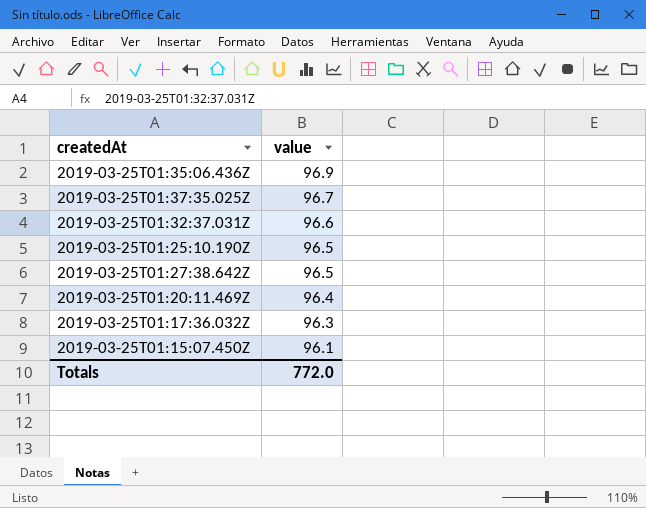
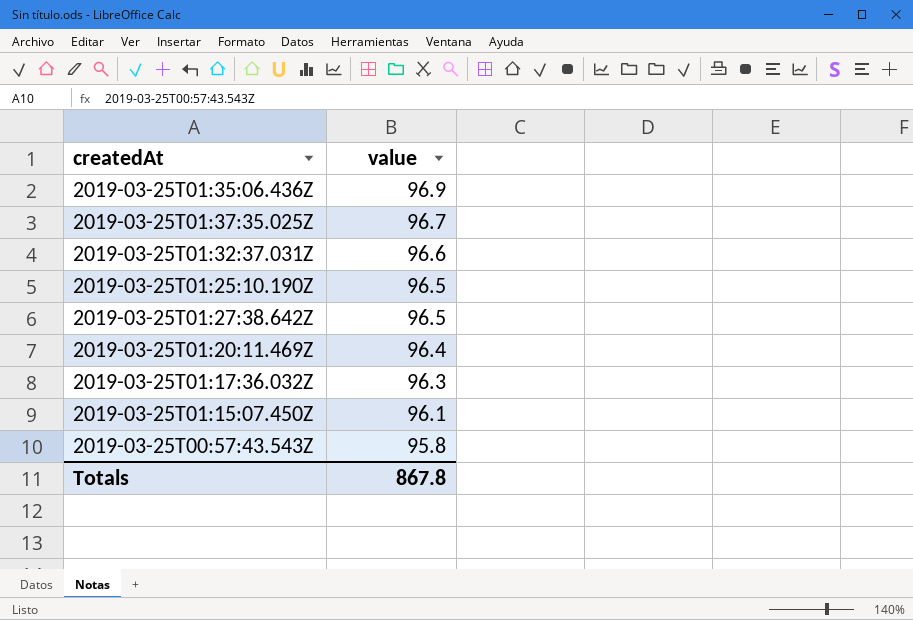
row 2019-03-25T00:57:43.543Z: none -> 95.8
Totals | value: 772.0 -> 867.8

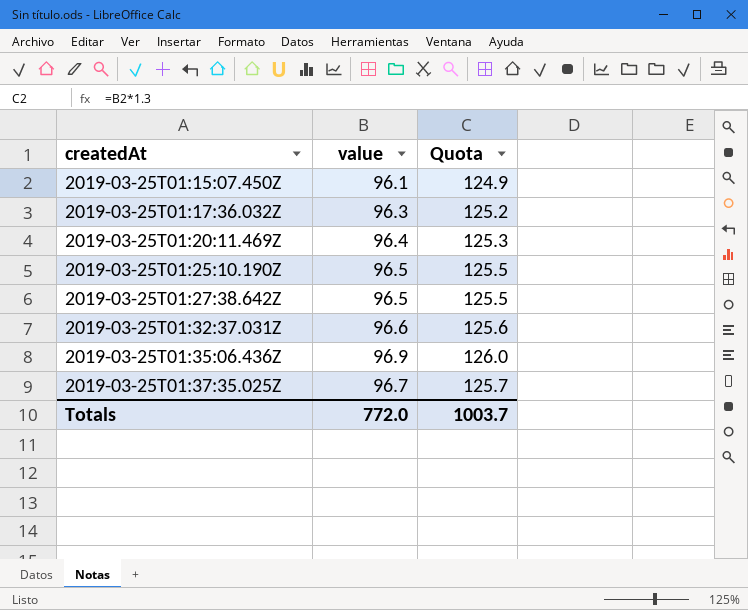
row order: value descending -> createdAt ascending
column Quota | formula: none -> [value] * 1.3
row 2019-03-25T00:57:43.543Z: 95.8 -> none
Totals | value: 867.8 -> 772.0

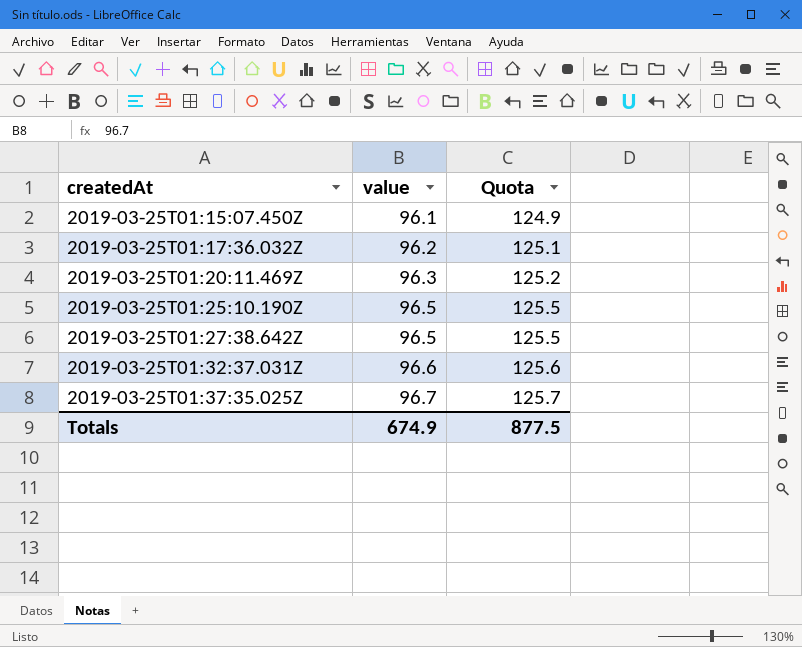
row 2019-03-25T01:35:06.436Z: 96.9 | 126.0 -> none
2019-03-25T01:17:36.032Z | value: 96.3 -> 96.2
2019-03-25T01:17:36.032Z | Quota: 125.2 -> 125.1
2019-03-25T01:20:11.469Z | value: 96.4 -> 96.3
2019-03-25T01:20:11.469Z | Quota: 125.3 -> 125.2
Totals | value: 772.0 -> 674.9
Totals | Quota: 1003.7 -> 877.5

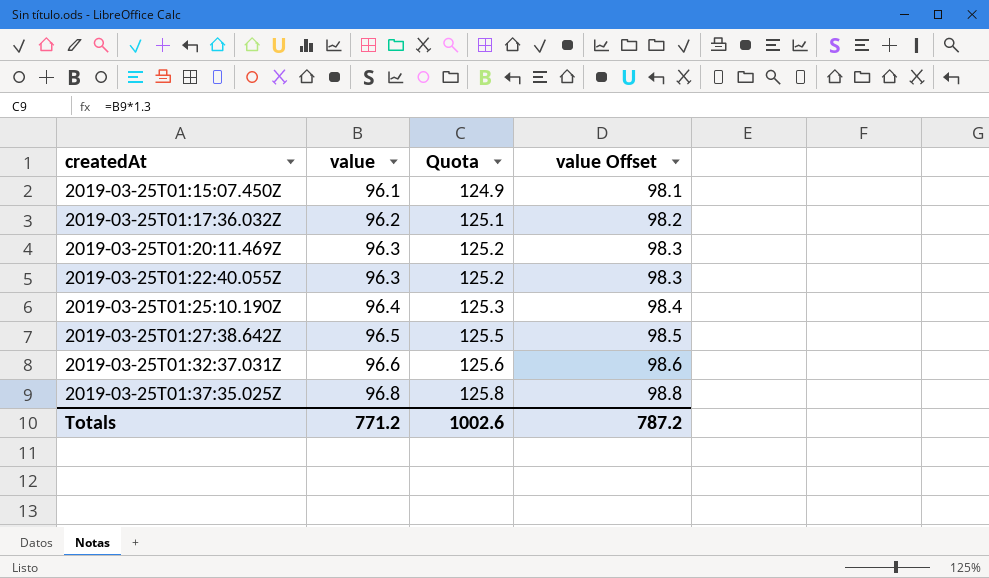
column value Offset | formula: none -> [value] + 2
row 2019-03-25T01:22:40.055Z: none -> 96.3 | 125.2 | 98.3
2019-03-25T01:25:10.190Z | value: 96.5 -> 96.4
2019-03-25T01:25:10.190Z | Quota: 125.5 -> 125.3
2019-03-25T01:37:35.025Z | value: 96.7 -> 96.8
2019-03-25T01:37:35.025Z | Quota: 125.7 -> 125.8
Totals | value: 674.9 -> 771.2
Totals | Quota: 877.5 -> 1002.6

